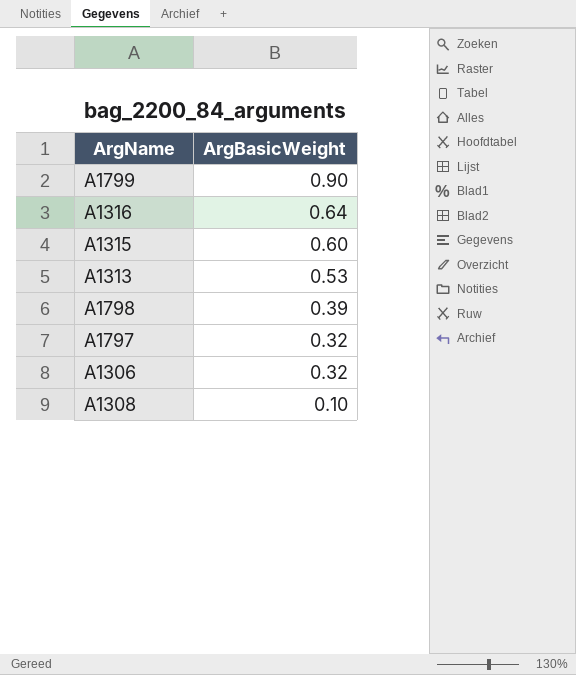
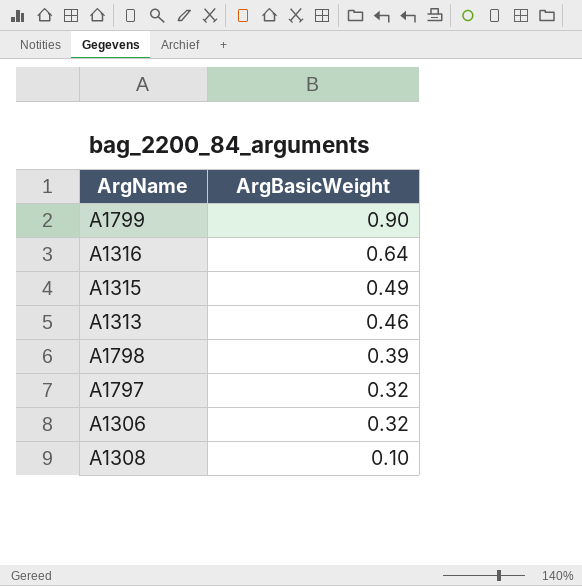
A1315 | ArgBasicWeight: 0.60 -> 0.49
A1313 | ArgBasicWeight: 0.53 -> 0.46

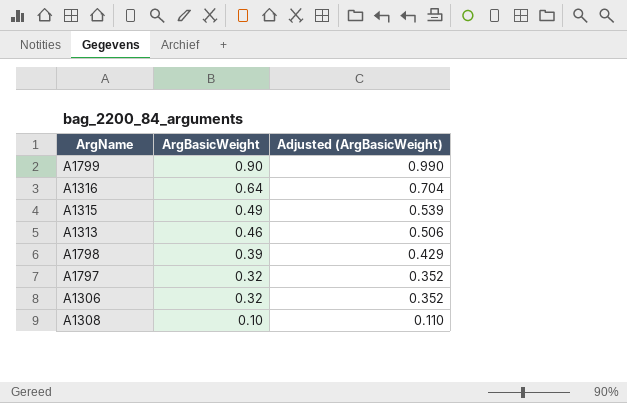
column Adjusted (ArgBasicWeight) | formula: none -> [ArgBasicWeight] * 1.1

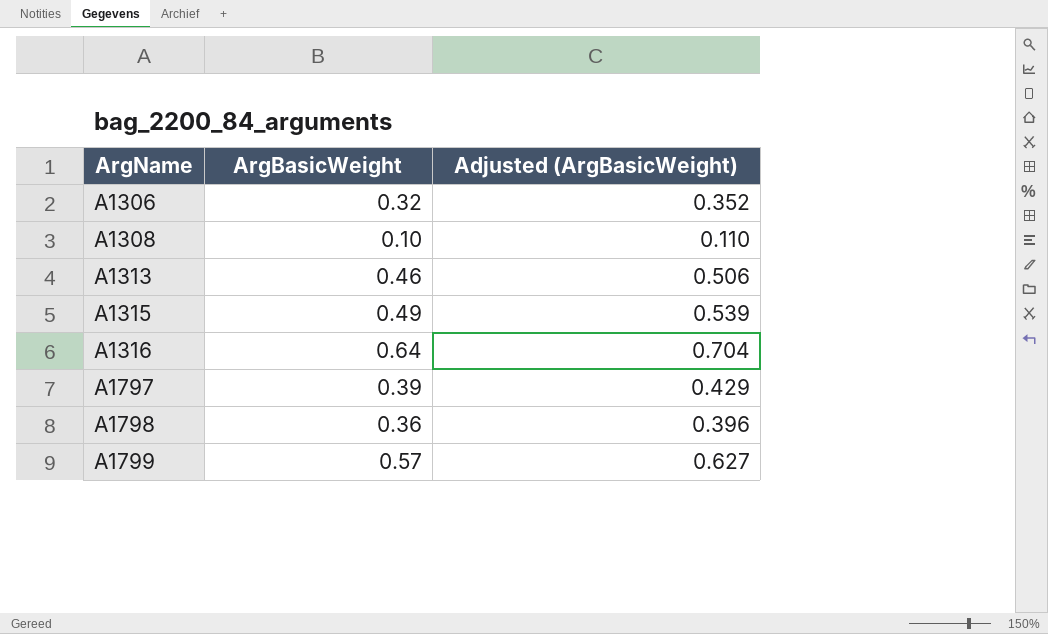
row order: ArgBasicWeight descending -> ArgName ascending
A1797 | ArgBasicWeight: 0.32 -> 0.39
A1797 | Adjusted (ArgBasicWeight): 0.352 -> 0.429
A1798 | ArgBasicWeight: 0.39 -> 0.36
A1798 | Adjusted (ArgBasicWeight): 0.429 -> 0.396
A1799 | ArgBasicWeight: 0.90 -> 0.57
A1799 | Adjusted (ArgBasicWeight): 0.990 -> 0.627

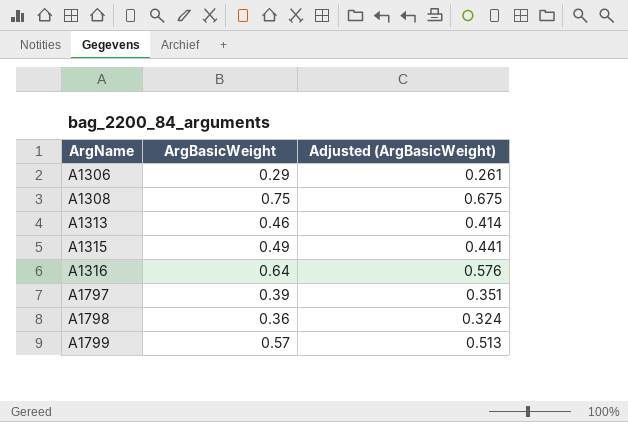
column Adjusted (ArgBasicWeight) | formula: [ArgBasicWeight] * 1.1 -> [ArgBasicWeight] * 0.9
A1306 | ArgBasicWeight: 0.32 -> 0.29
A1308 | ArgBasicWeight: 0.10 -> 0.75

